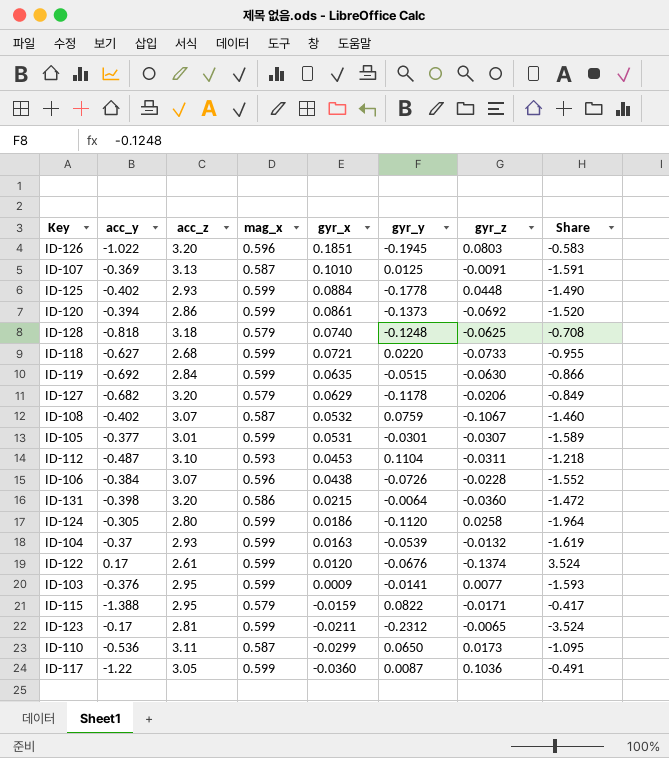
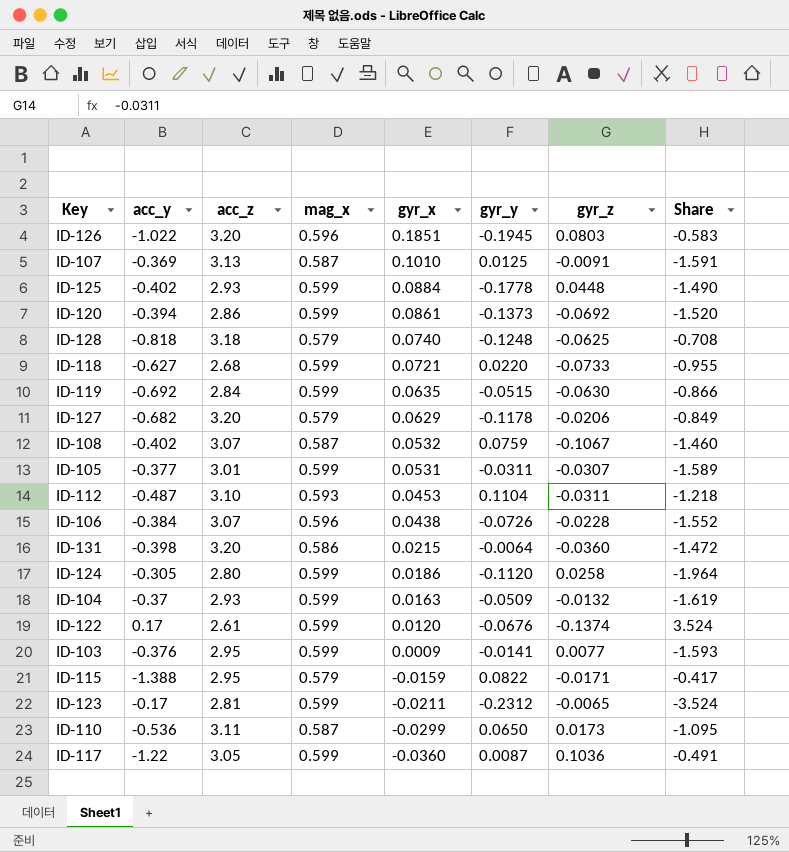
ID-105 | gyr_y: -0.0301 -> -0.0311
ID-104 | gyr_y: -0.0539 -> -0.0509

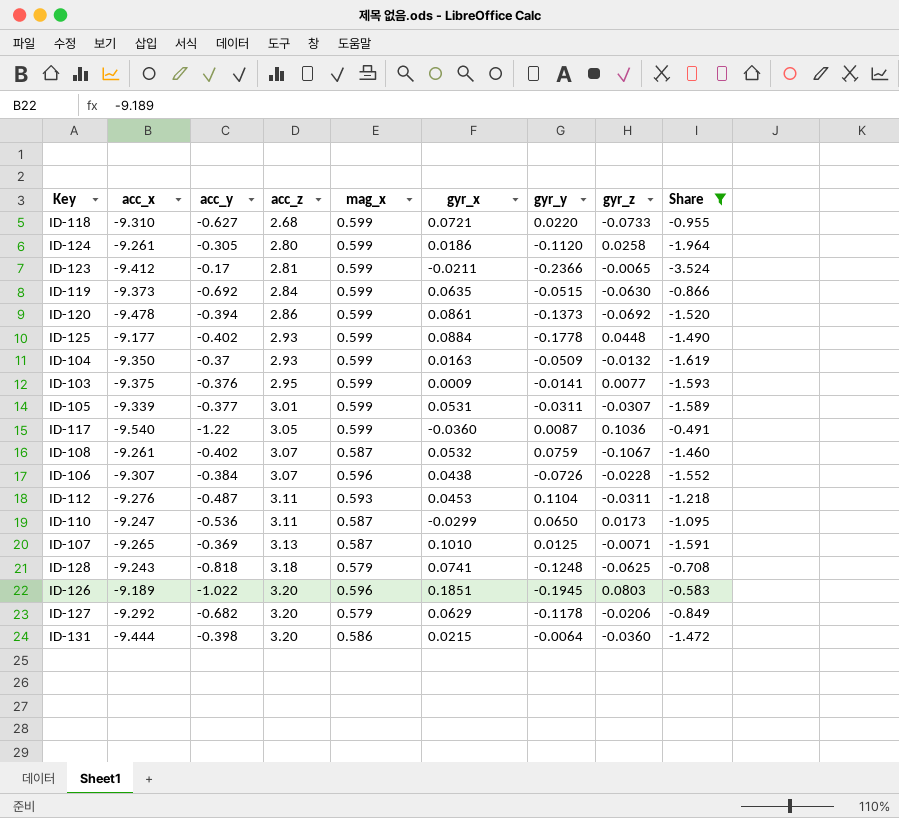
filter: none -> Share <= -0.491
row order: gyr_x descending -> acc_z ascending
column acc_x | position: none -> 2
ID-123 | gyr_y: -0.2312 -> -0.2366
ID-112 | acc_z: 3.10 -> 3.11
ID-107 | gyr_z: -0.0091 -> -0.0071
ID-128 | gyr_x: 0.0740 -> 0.0741

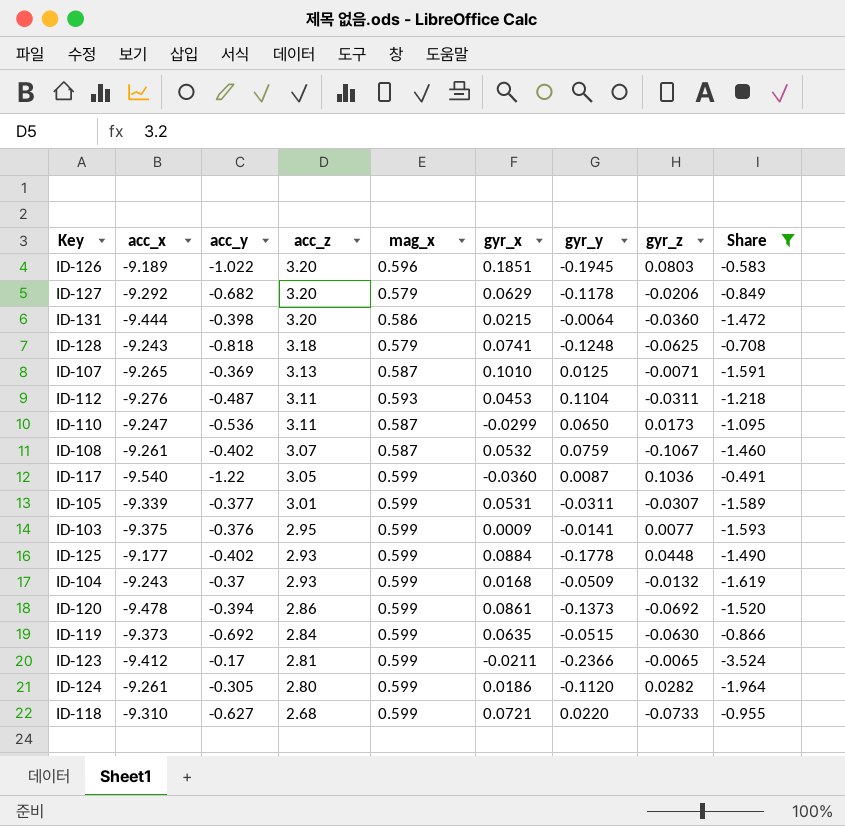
row order: acc_z ascending -> acc_z descending
row ID-106: -9.307 | -0.384 | 3.07 | 0.596 | 0.0438 | -0.0726 | -0.0228 | -1.552 -> none
ID-104 | acc_x: -9.350 -> -9.243
ID-104 | gyr_x: 0.0163 -> 0.0168
ID-124 | gyr_z: 0.0258 -> 0.0282

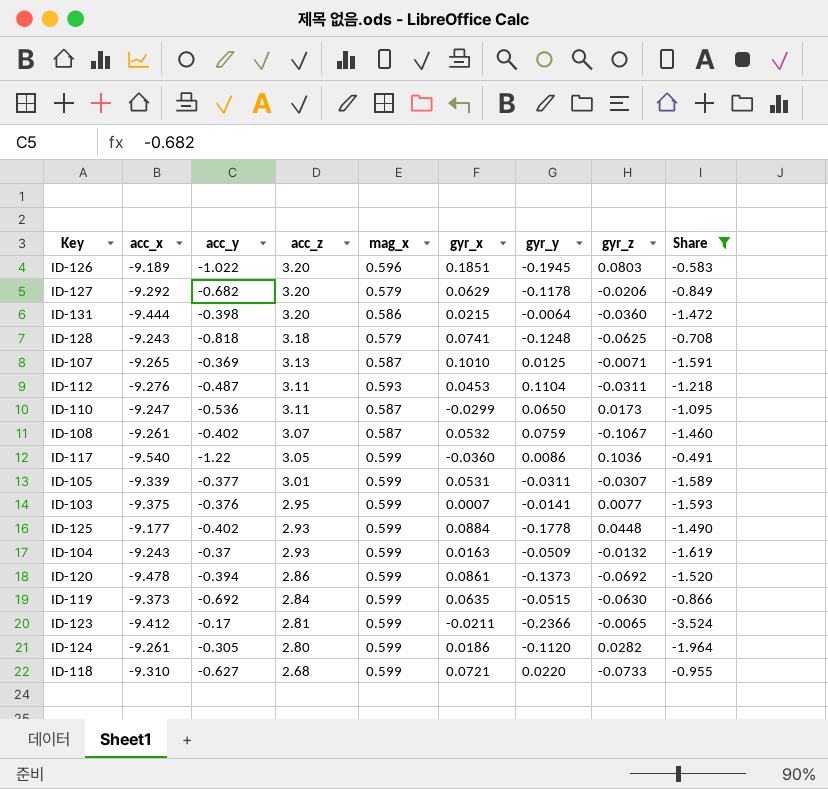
ID-117 | gyr_y: 0.0087 -> 0.0086
ID-103 | gyr_x: 0.0009 -> 0.0007
ID-104 | gyr_x: 0.0168 -> 0.0163

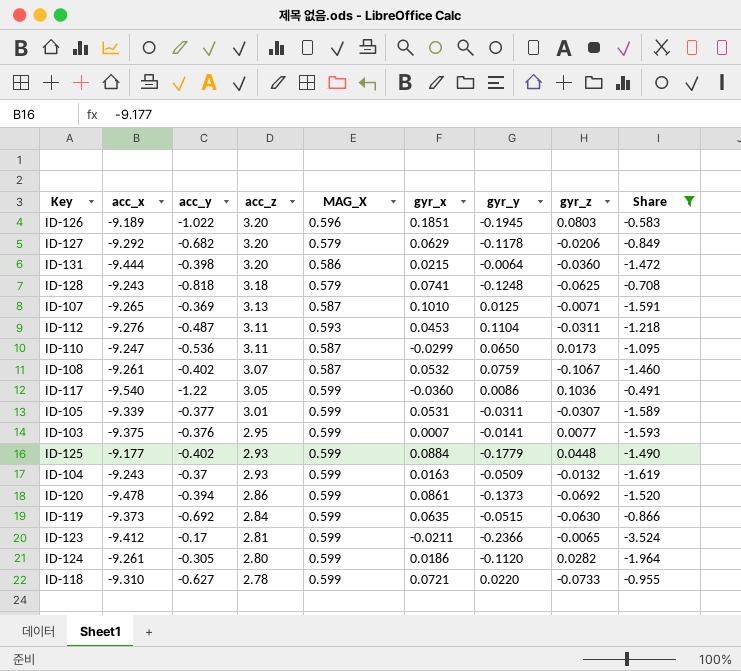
column name: mag_x -> MAG_X
ID-125 | gyr_y: -0.1778 -> -0.1779
ID-118 | acc_z: 2.68 -> 2.78

